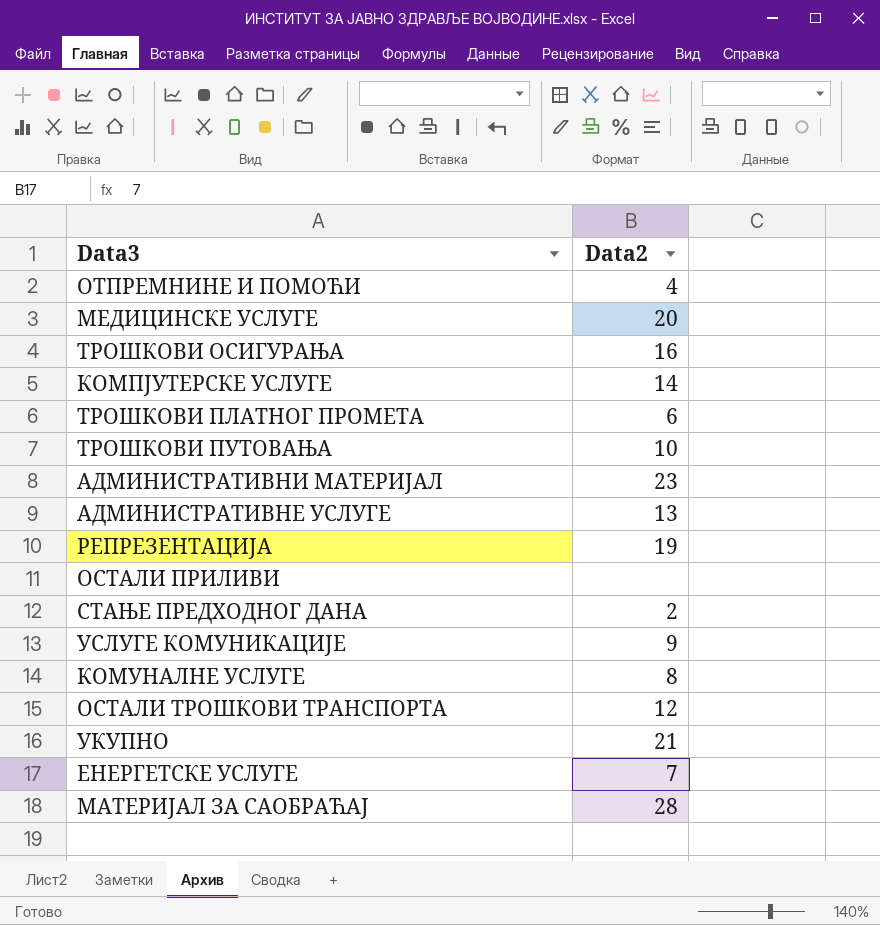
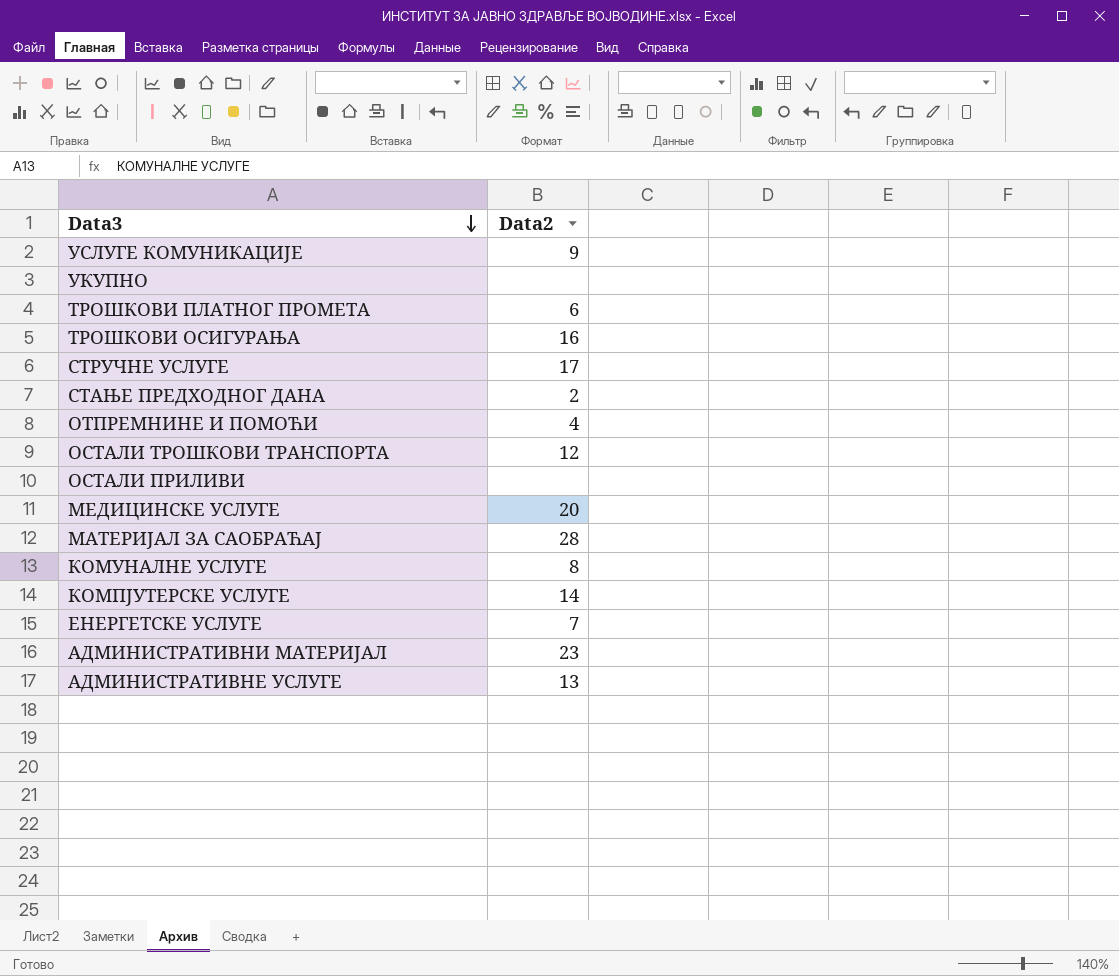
row order: none -> Data3 descending
row ТРОШКОВИ ПУТОВАЊА: 10 -> none
row РЕПРЕЗЕНТАЦИЈА: 19 -> none
УКУПНО | Data2: 21 -> none
row СТРУЧНЕ УСЛУГЕ: none -> 17

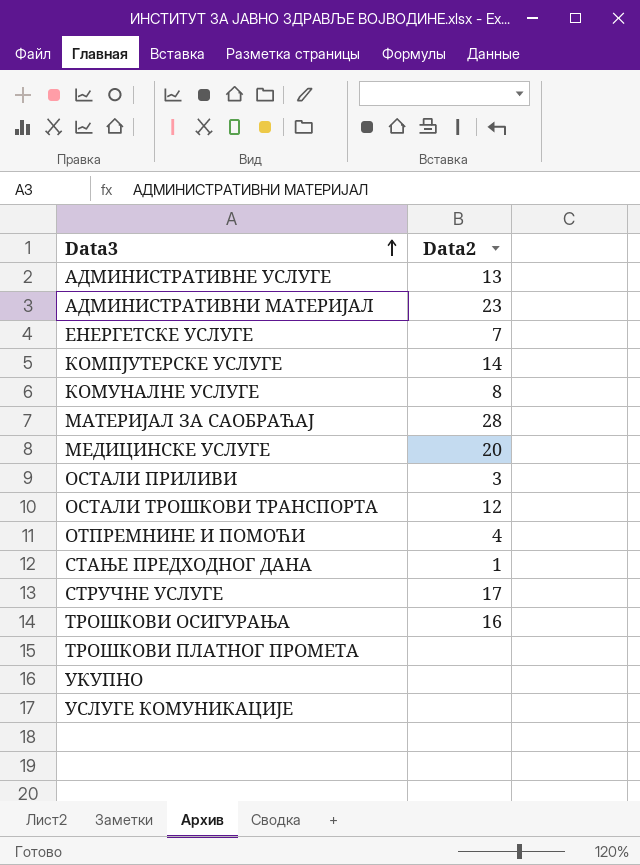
row order: Data3 descending -> Data3 ascending
ОСТАЛИ ПРИЛИВИ | Data2: none -> 3
СТАЊЕ ПРЕДХОДНОГ ДАНА | Data2: 2 -> 1
ТРОШКОВИ ПЛАТНОГ ПРОМЕТА | Data2: 6 -> none
УСЛУГЕ КОМУНИКАЦИЈЕ | Data2: 9 -> none

